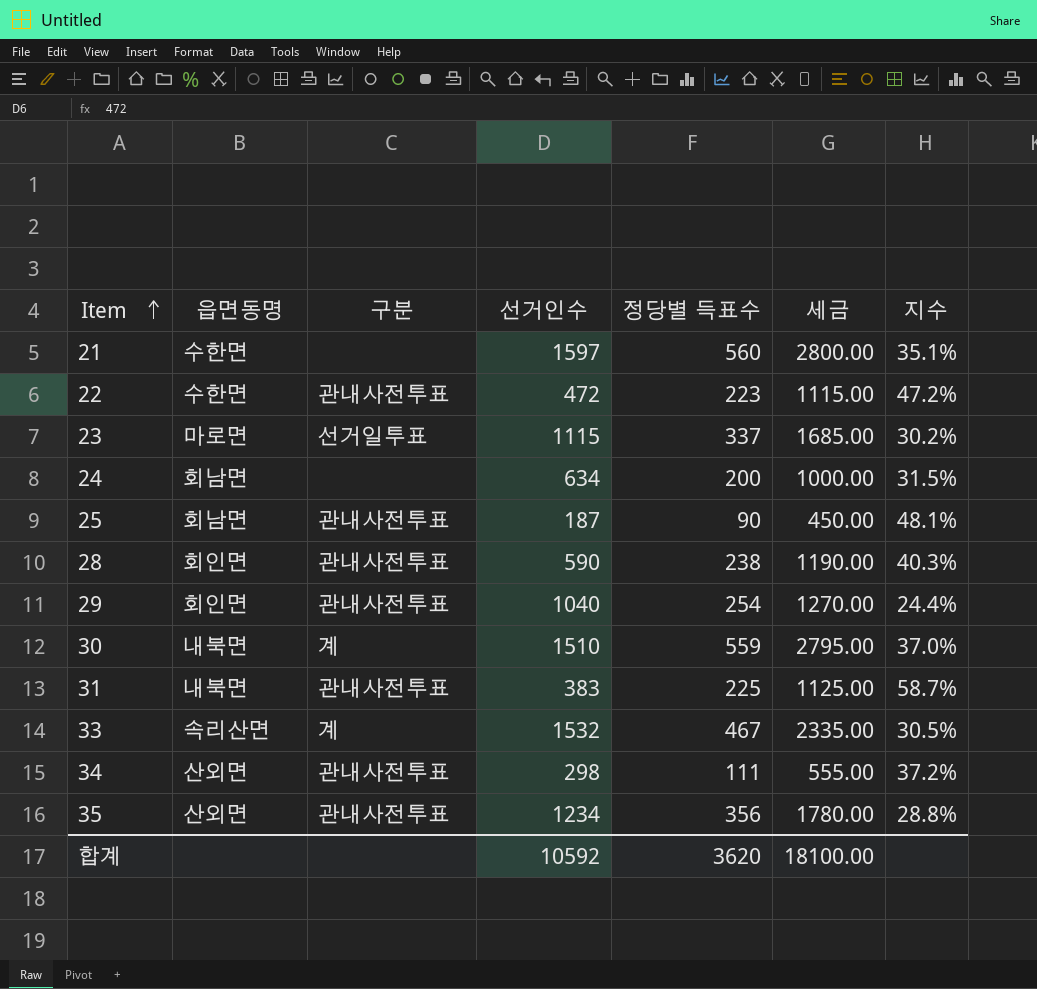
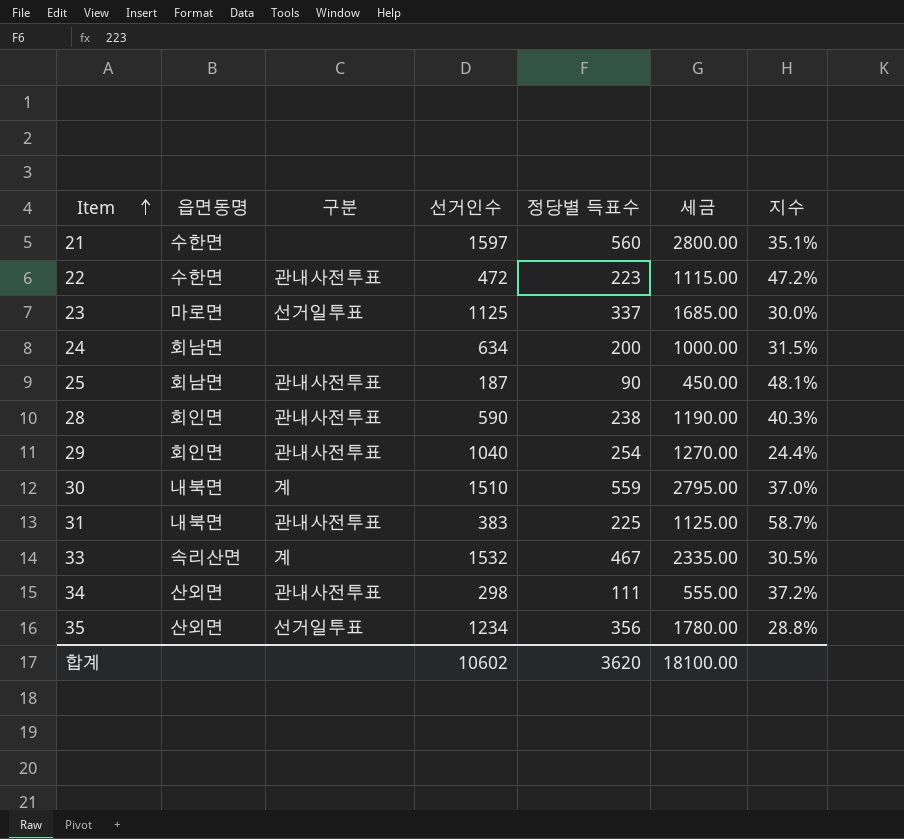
23 | 선거인수: 1115 -> 1125
23 | 지수: 30.2% -> 30.0%
35 | 구분: 관내사전투표 -> 선거일투표
합계 | 선거인수: 10592 -> 10602

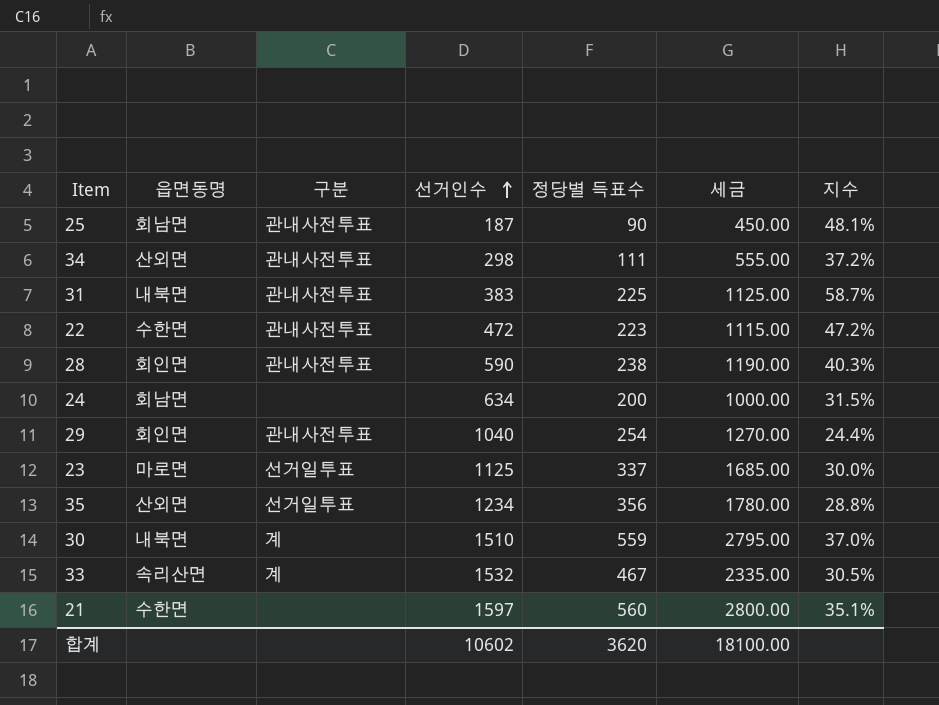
row order: Item ascending -> 선거인수 ascending

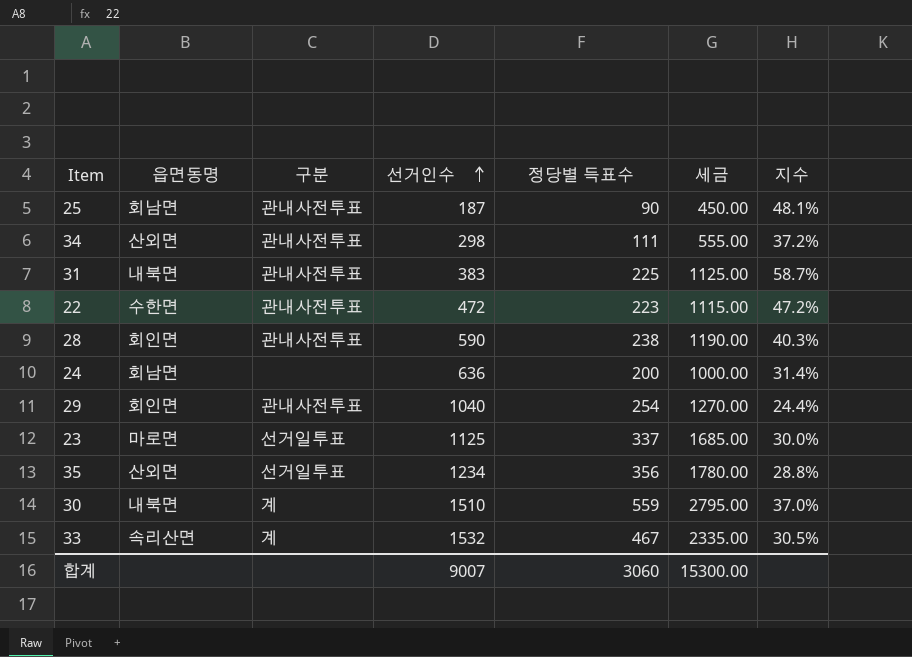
row 21: 수한면 | none | 1597 | 560 | 2800.00 | 35.1% -> none
24 | 선거인수: 634 -> 636
24 | 지수: 31.5% -> 31.4%
합계 | 선거인수: 10602 -> 9007
합계 | 정당별 득표수: 3620 -> 3060
합계 | 세금: 18100.00 -> 15300.00

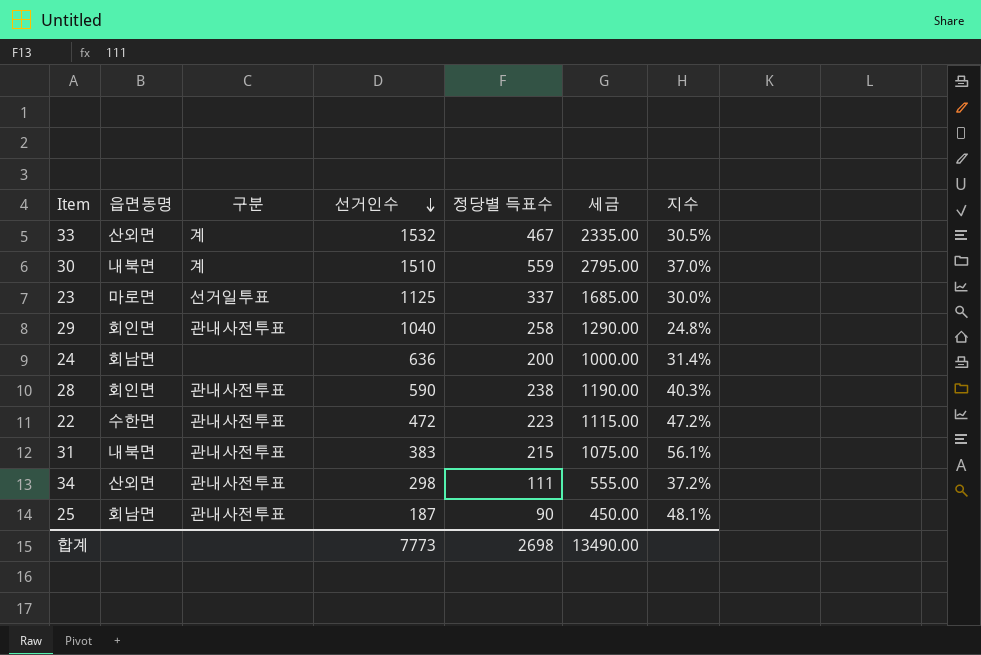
row order: 선거인수 ascending -> 선거인수 descending
row 35: 산외면 | 선거일투표 | 1234 | 356 | 1780.00 | 28.8% -> none
33 | 읍면동명: 속리산면 -> 산외면
29 | 정당별 득표수: 254 -> 258
29 | 세금: 1270.00 -> 1290.00
29 | 지수: 24.4% -> 24.8%
31 | 정당별 득표수: 225 -> 215
31 | 세금: 1125.00 -> 1075.00
31 | 지수: 58.7% -> 56.1%
합계 | 선거인수: 9007 -> 7773
합계 | 정당별 득표수: 3060 -> 2698
합계 | 세금: 15300.00 -> 13490.00

